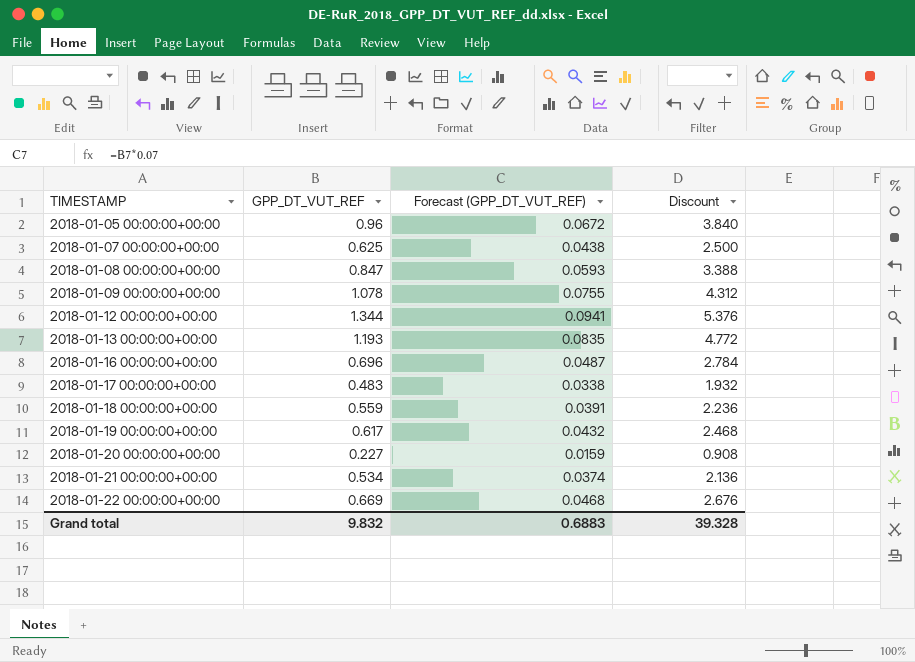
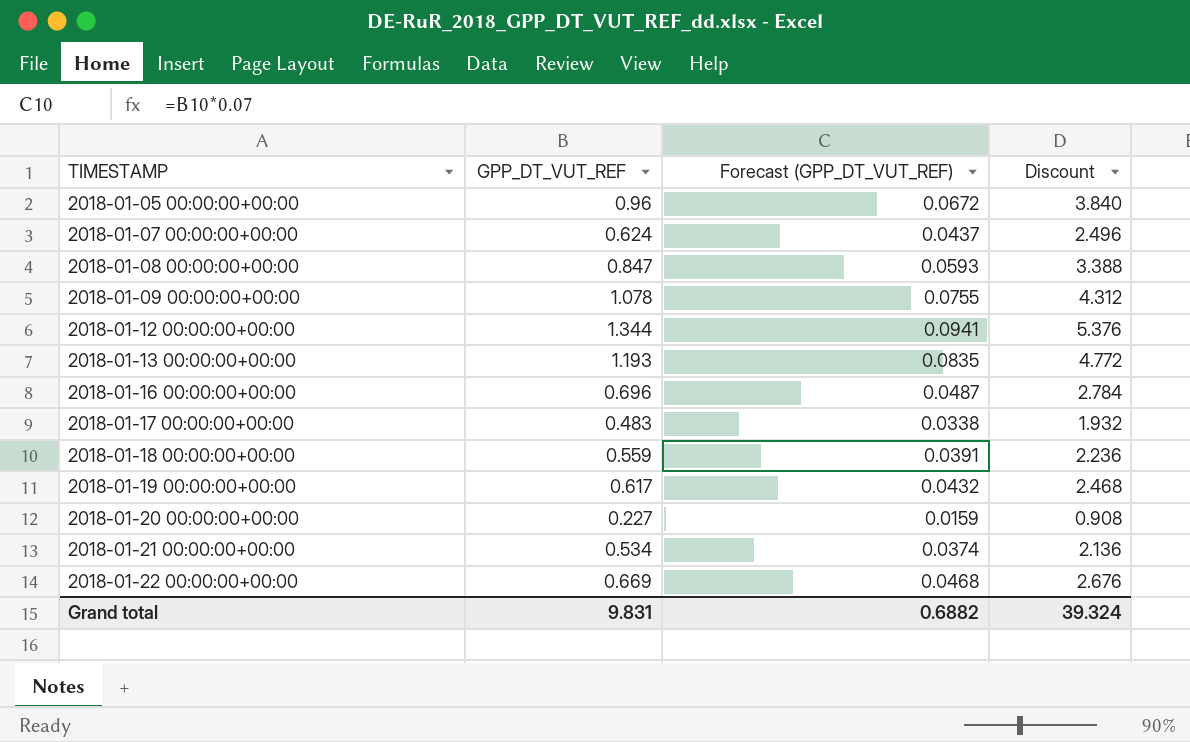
2018-01-07 00:00:00+00:00 | GPP_DT_VUT_REF: 0.625 -> 0.624
2018-01-07 00:00:00+00:00 | Forecast (GPP_DT_VUT_REF): 0.0438 -> 0.0437
2018-01-07 00:00:00+00:00 | Discount: 2.500 -> 2.496
Grand total | GPP_DT_VUT_REF: 9.832 -> 9.831
Grand total | Forecast (GPP_DT_VUT_REF): 0.6883 -> 0.6882
Grand total | Discount: 39.328 -> 39.324

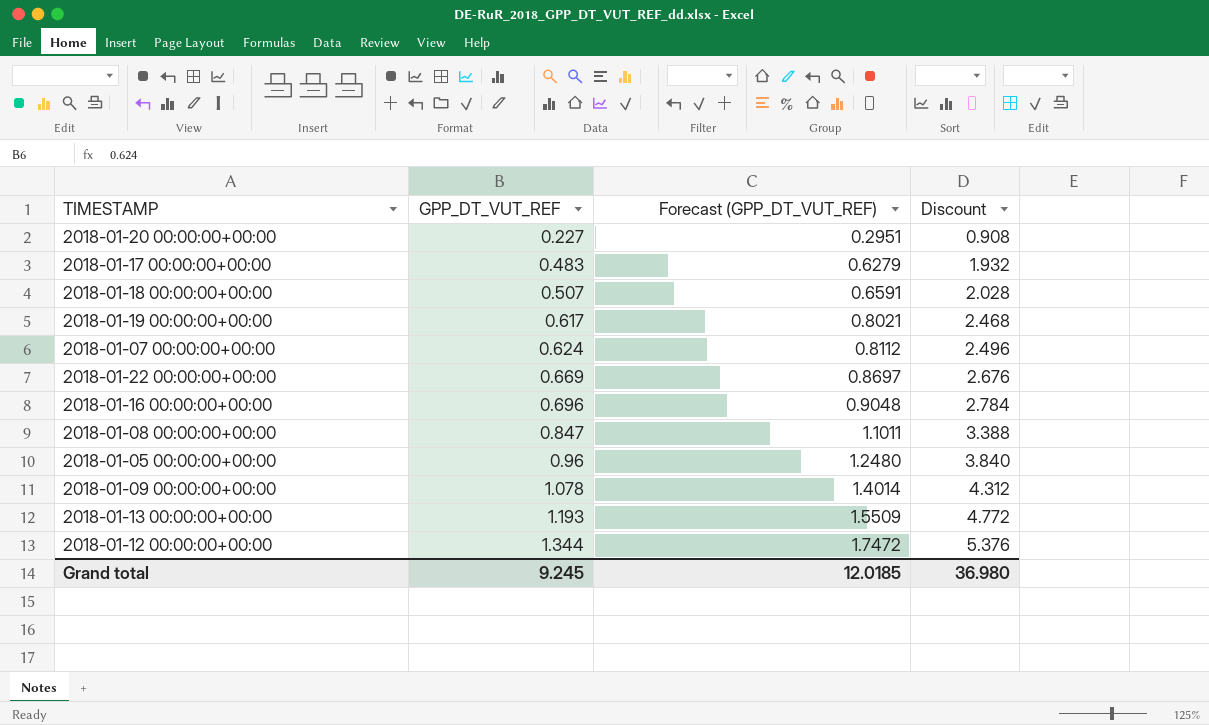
row order: TIMESTAMP ascending -> GPP_DT_VUT_REF ascending
column Forecast (GPP_DT_VUT_REF) | formula: [GPP_DT_VUT_REF] * 0.07 -> [GPP_DT_VUT_REF] * 1.3
row 2018-01-21 00:00:00+00:00: 0.534 | 0.0374 | 2.136 -> none
2018-01-18 00:00:00+00:00 | GPP_DT_VUT_REF: 0.559 -> 0.507
2018-01-18 00:00:00+00:00 | Discount: 2.236 -> 2.028
Grand total | GPP_DT_VUT_REF: 9.831 -> 9.245
Grand total | Forecast (GPP_DT_VUT_REF): 0.6882 -> 12.0185
Grand total | Discount: 39.324 -> 36.980

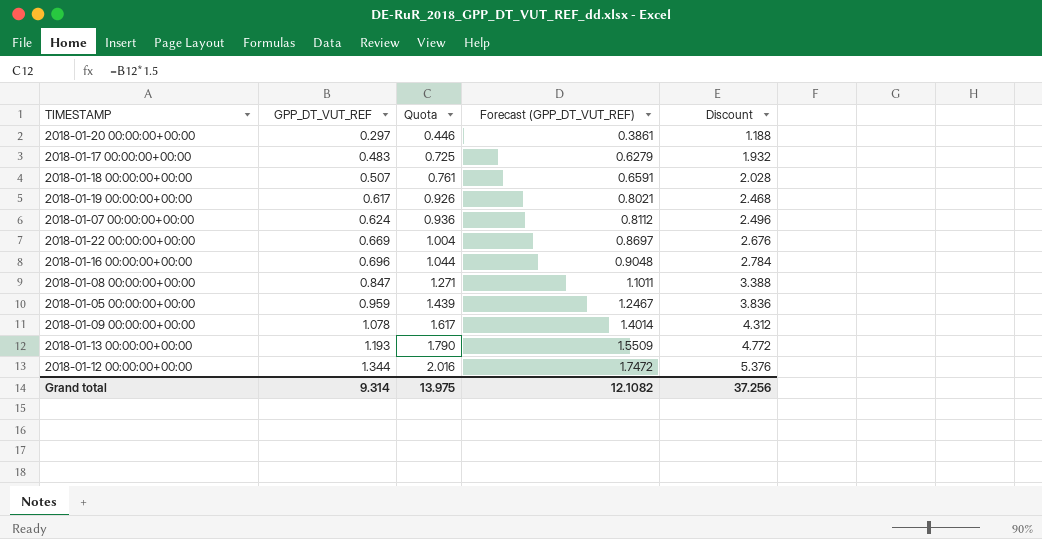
column Quota | formula: none -> [GPP_DT_VUT_REF] * 1.5
2018-01-20 00:00:00+00:00 | GPP_DT_VUT_REF: 0.227 -> 0.297
2018-01-20 00:00:00+00:00 | Forecast (GPP_DT_VUT_REF): 0.2951 -> 0.3861
2018-01-20 00:00:00+00:00 | Discount: 0.908 -> 1.188
2018-01-05 00:00:00+00:00 | GPP_DT_VUT_REF: 0.96 -> 0.959
2018-01-05 00:00:00+00:00 | Forecast (GPP_DT_VUT_REF): 1.2480 -> 1.2467
2018-01-05 00:00:00+00:00 | Discount: 3.840 -> 3.836
Grand total | GPP_DT_VUT_REF: 9.245 -> 9.314
Grand total | Forecast (GPP_DT_VUT_REF): 12.0185 -> 12.1082
Grand total | Discount: 36.980 -> 37.256

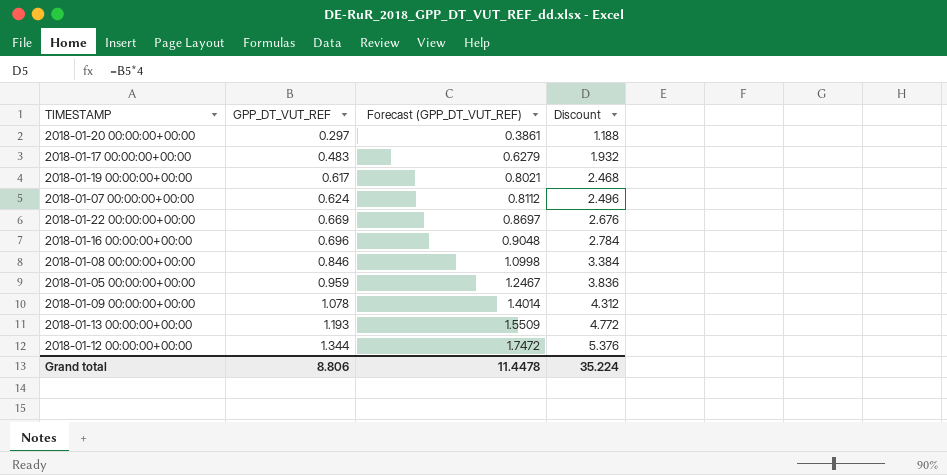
column Quota | formula: [GPP_DT_VUT_REF] * 1.5 -> none
row 2018-01-18 00:00:00+00:00: 0.507 | 0.761 | 0.6591 | 2.028 -> none
2018-01-08 00:00:00+00:00 | GPP_DT_VUT_REF: 0.847 -> 0.846
2018-01-08 00:00:00+00:00 | Forecast (GPP_DT_VUT_REF): 1.1011 -> 1.0998
2018-01-08 00:00:00+00:00 | Discount: 3.388 -> 3.384
Grand total | GPP_DT_VUT_REF: 9.314 -> 8.806
Grand total | Forecast (GPP_DT_VUT_REF): 12.1082 -> 11.4478
Grand total | Discount: 37.256 -> 35.224

